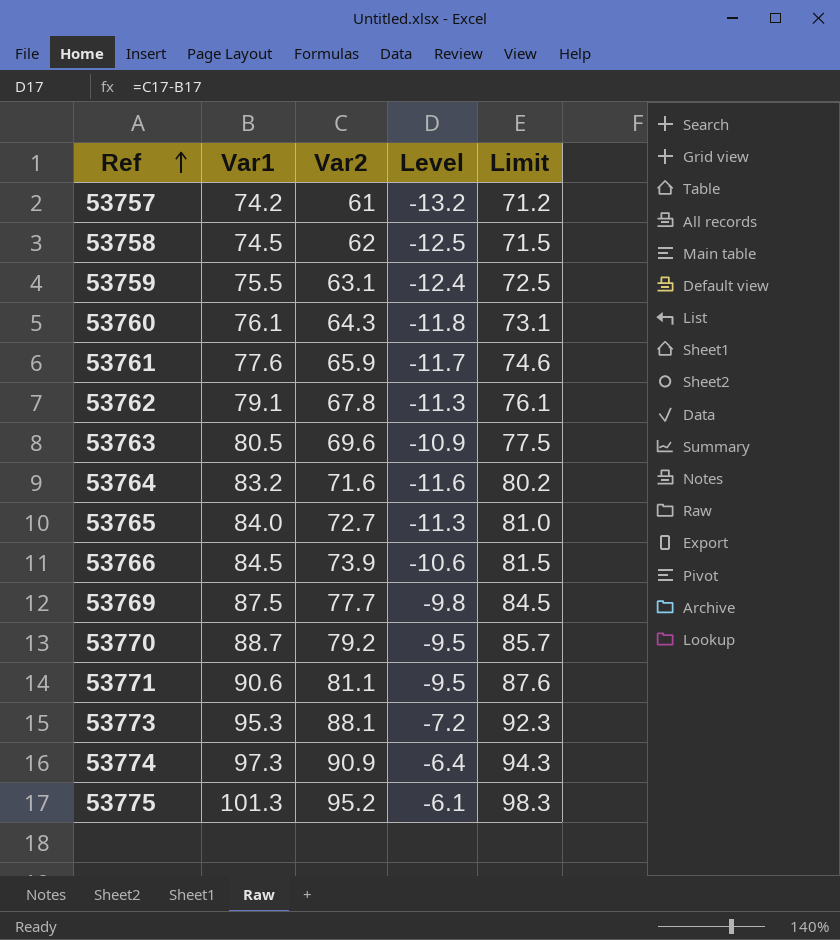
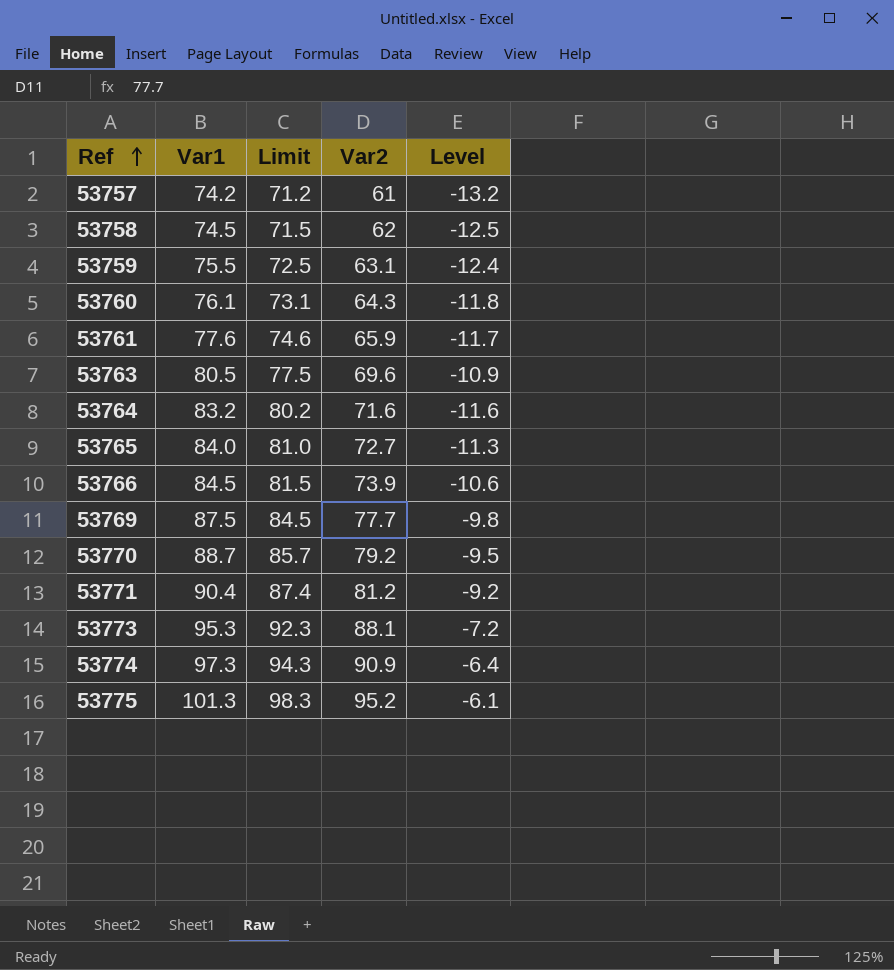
column Limit | position: 5 -> 3
row 53762: 79.1 | 67.8 | -11.3 | 76.1 -> none
53771 | Var1: 90.6 -> 90.4
53771 | Limit: 87.6 -> 87.4
53771 | Var2: 81.1 -> 81.2
53771 | Level: -9.5 -> -9.2

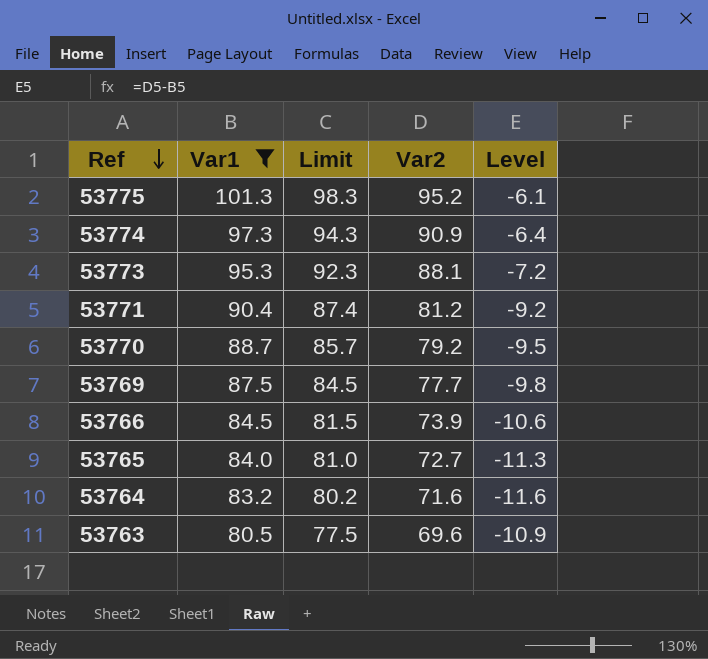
filter: none -> Var1 >= 80.5
row order: Ref ascending -> Ref descending

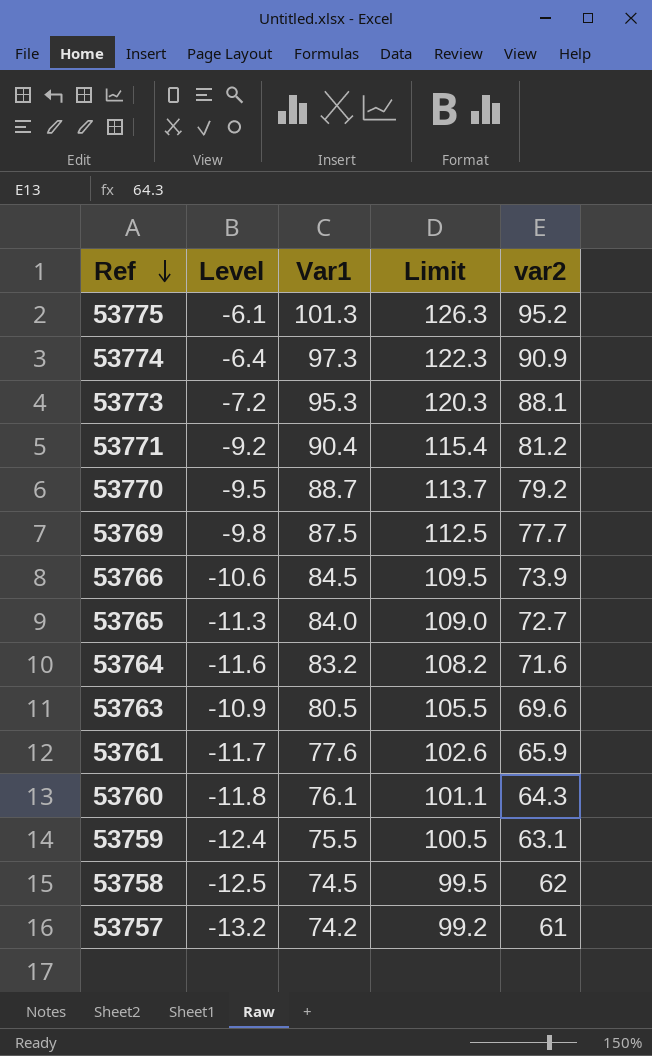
filter: Var1 >= 80.5 -> none
column Level | position: 5 -> 2
column Limit | formula: [Var1] - 3 -> [Var1] + 25
column name: Var2 -> var2

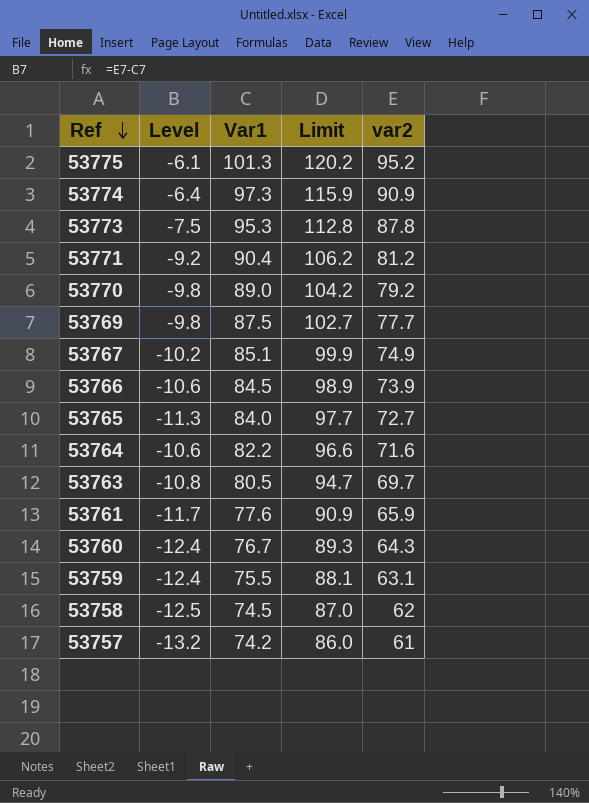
column Limit | formula: [Var1] + 25 -> [var2] + 25
53773 | Level: -7.2 -> -7.5
53773 | var2: 88.1 -> 87.8
53770 | Level: -9.5 -> -9.8
53770 | Var1: 88.7 -> 89.0
row 53767: none -> -10.2 | 85.1 | 99.9 | 74.9
53764 | Level: -11.6 -> -10.6
53764 | Var1: 83.2 -> 82.2
53763 | Level: -10.9 -> -10.8
53763 | var2: 69.6 -> 69.7
53760 | Level: -11.8 -> -12.4
53760 | Var1: 76.1 -> 76.7

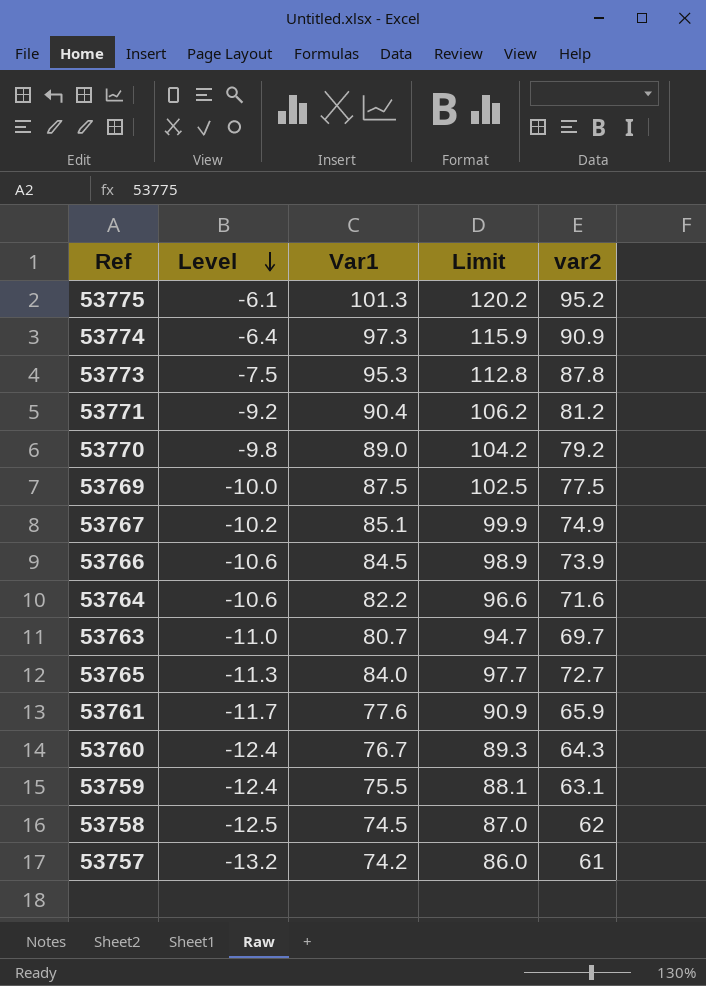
row order: Ref descending -> Level descending
53769 | Level: -9.8 -> -10.0
53769 | Limit: 102.7 -> 102.5
53769 | var2: 77.7 -> 77.5
53763 | Level: -10.8 -> -11.0
53763 | Var1: 80.5 -> 80.7

